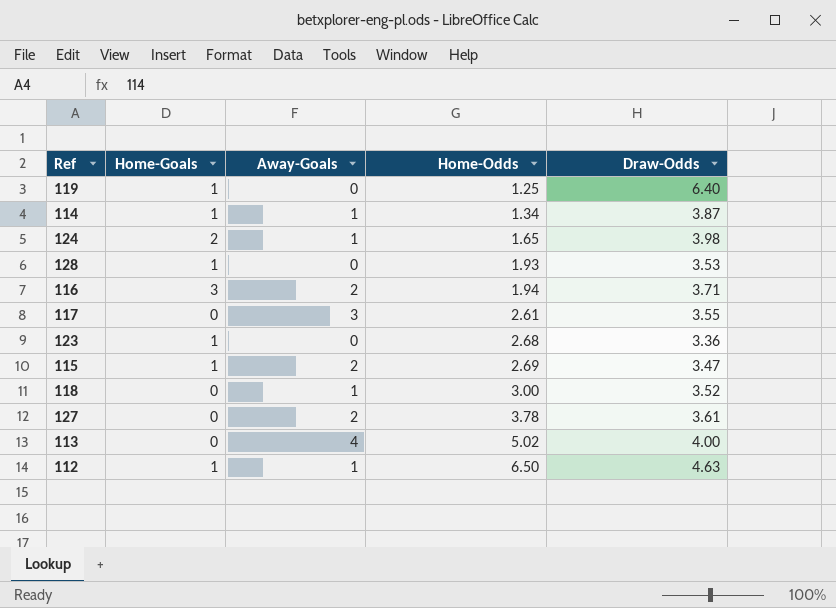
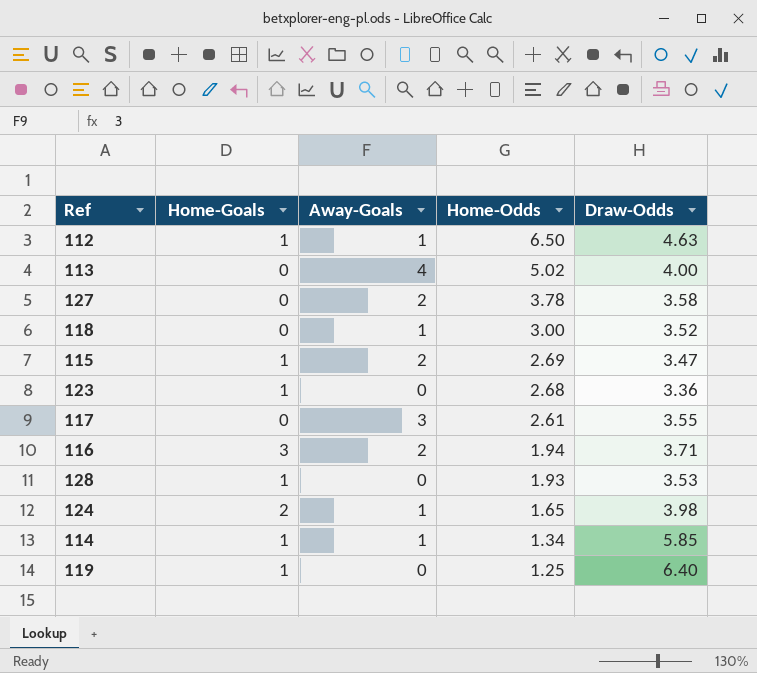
row order: Home-Odds ascending -> Home-Odds descending
127 | Draw-Odds: 3.61 -> 3.58
114 | Draw-Odds: 3.87 -> 5.85

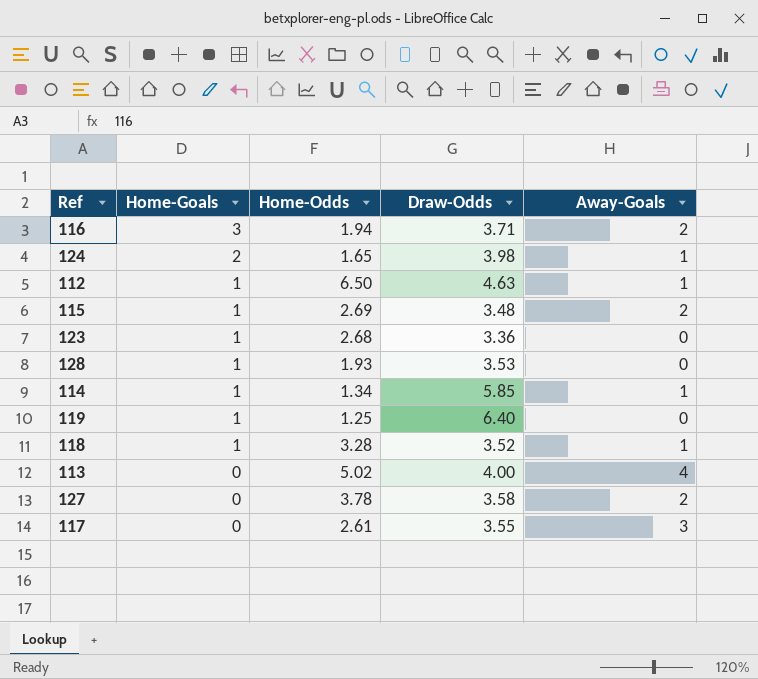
row order: Home-Odds descending -> Home-Goals descending
column Away-Goals | position: 3 -> 5
115 | Draw-Odds: 3.47 -> 3.48
118 | Home-Goals: 0 -> 1
118 | Home-Odds: 3.00 -> 3.28

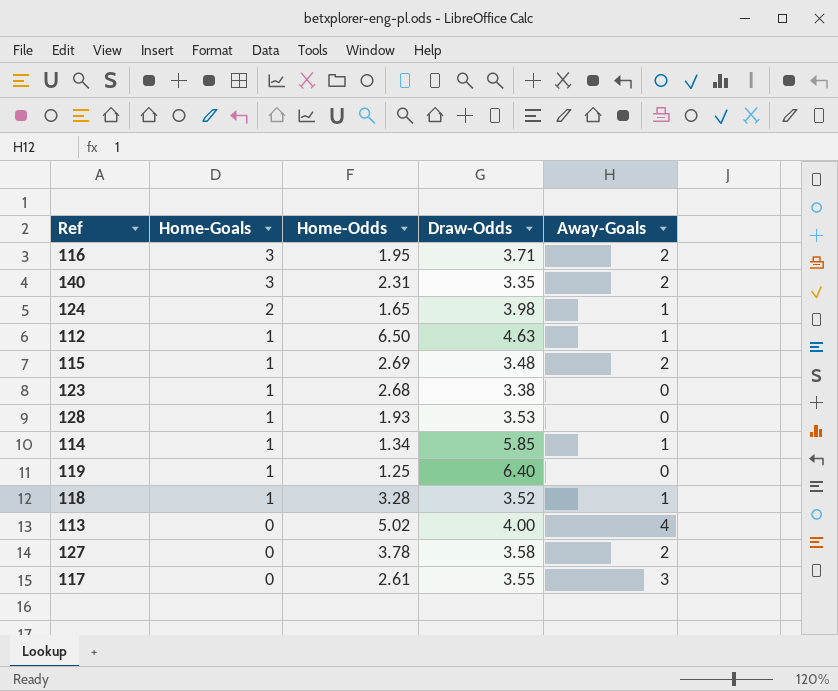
116 | Home-Odds: 1.94 -> 1.95
row 140: none -> 3 | 2.31 | 3.35 | 2
123 | Draw-Odds: 3.36 -> 3.38

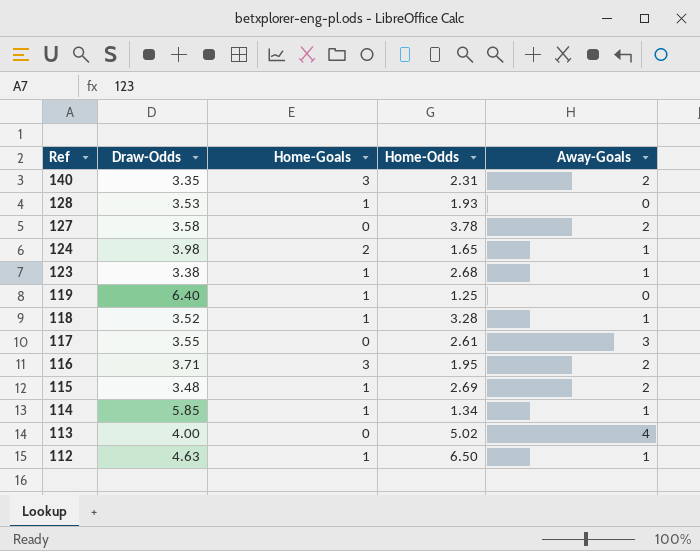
row order: Home-Goals descending -> Ref descending
column Draw-Odds | position: 4 -> 2
123 | Away-Goals: 0 -> 1

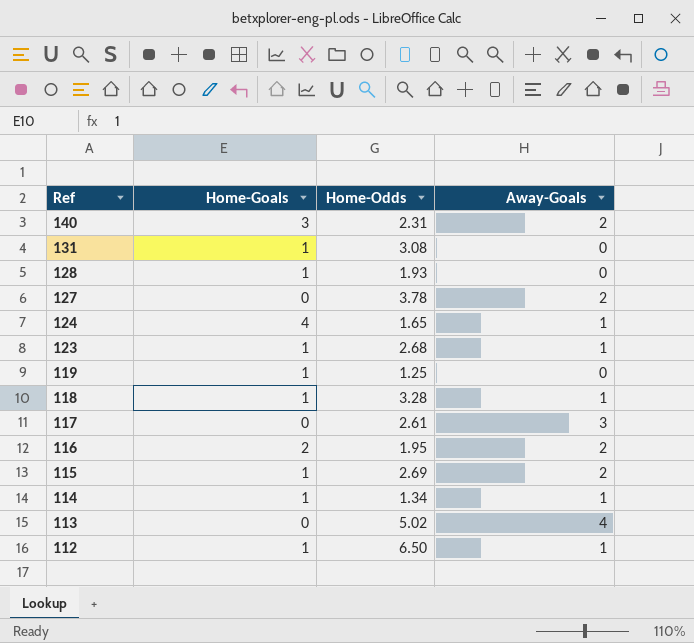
column Draw-Odds | position: 2 -> none
row 131: none -> 1 | 3.08 | 0
124 | Home-Goals: 2 -> 4
116 | Home-Goals: 3 -> 2

